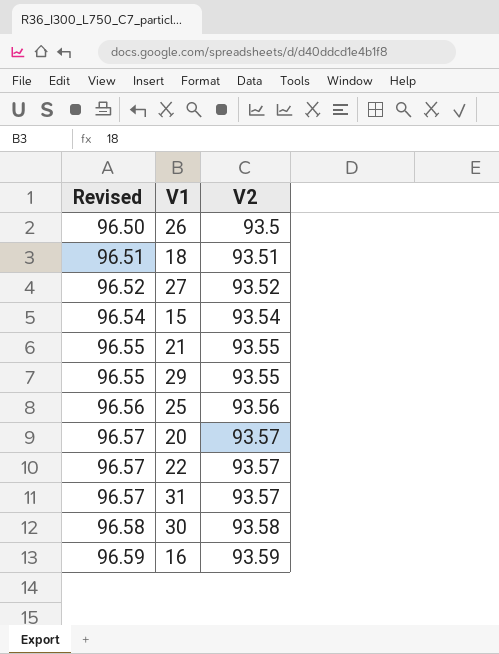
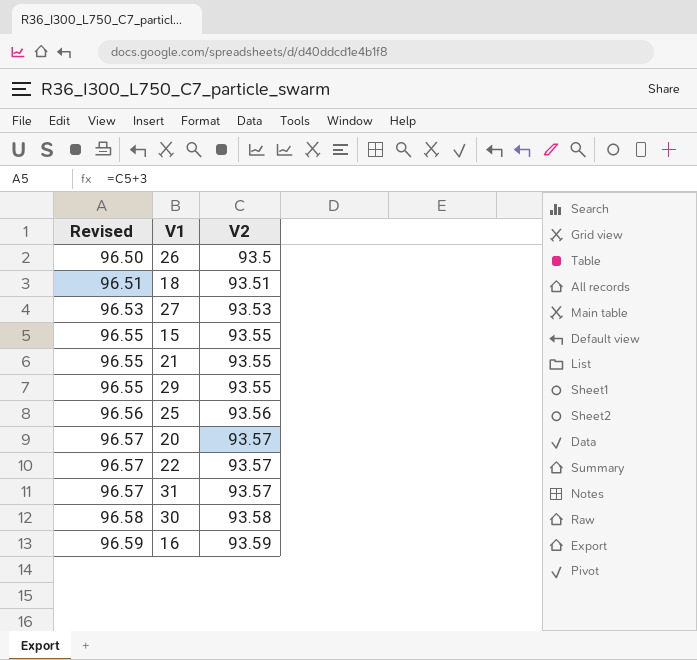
27 | Revised: 96.52 -> 96.53
27 | V2: 93.52 -> 93.53
15 | Revised: 96.54 -> 96.55
15 | V2: 93.54 -> 93.55

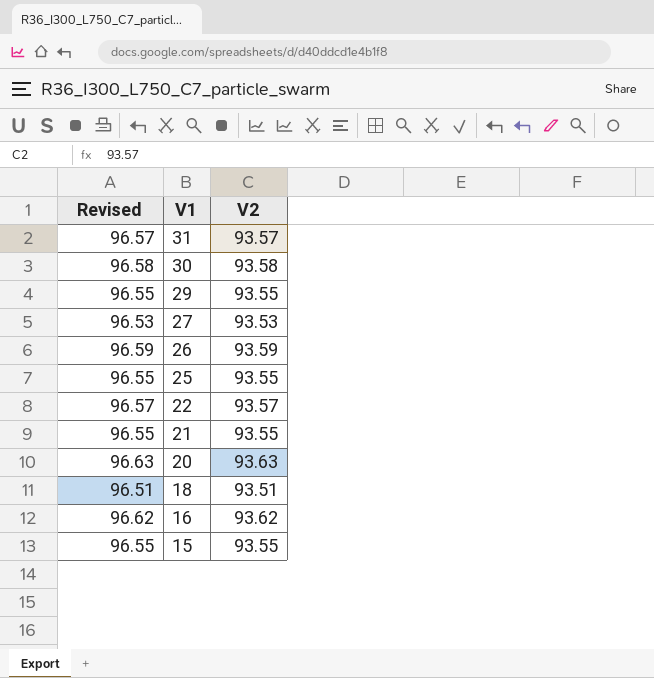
row order: Revised ascending -> V1 descending
26 | Revised: 96.50 -> 96.59
26 | V2: 93.5 -> 93.59
25 | Revised: 96.56 -> 96.55
25 | V2: 93.56 -> 93.55
20 | Revised: 96.57 -> 96.63
20 | V2: 93.57 -> 93.63
16 | Revised: 96.59 -> 96.62
16 | V2: 93.59 -> 93.62

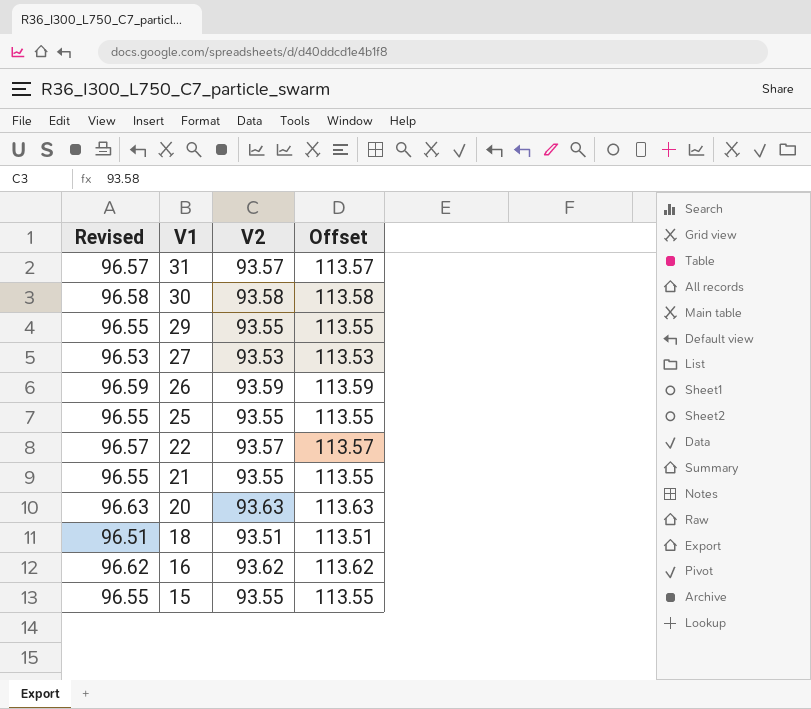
column Offset | formula: none -> [V2] + 20

